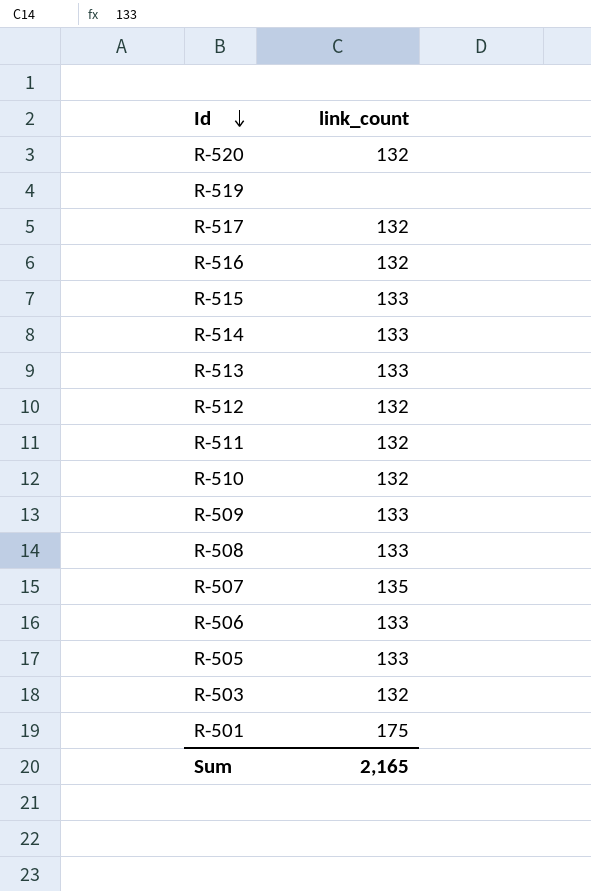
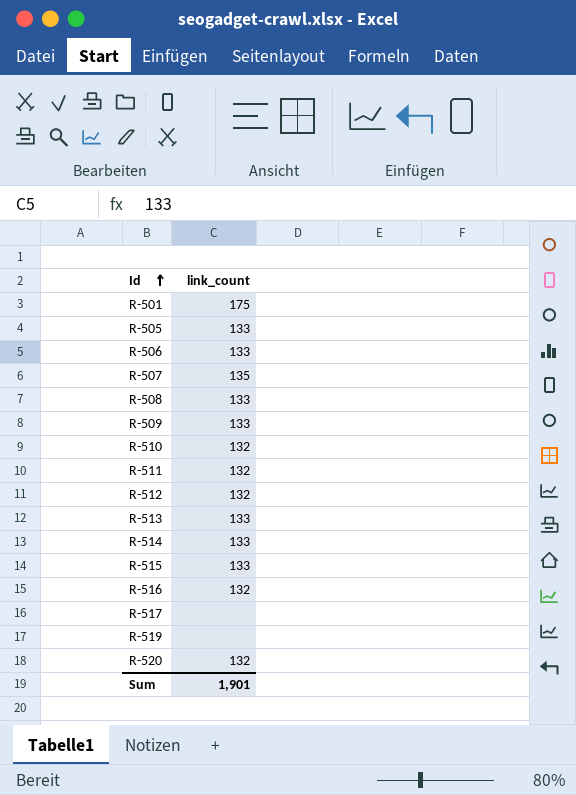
row order: Id descending -> Id ascending
row R-503: 132 -> none
R-517 | link_count: 132 -> none
Sum | link_count: 2,165 -> 1,901

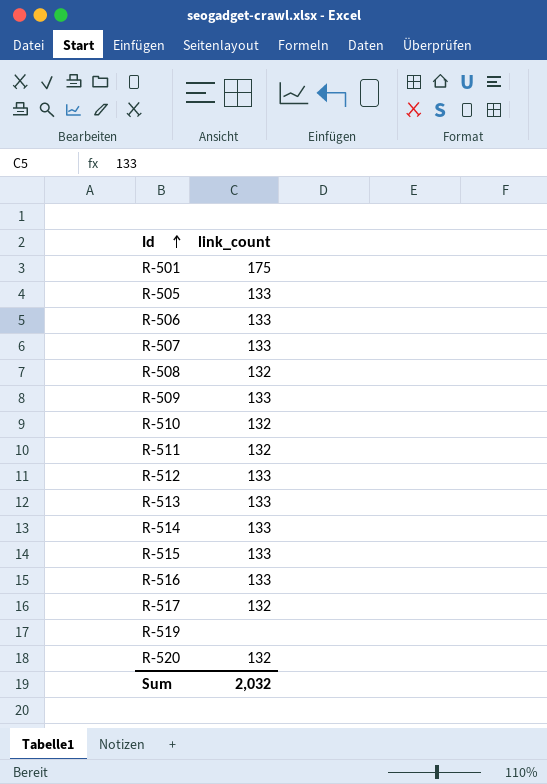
R-507 | link_count: 135 -> 133
R-508 | link_count: 133 -> 132
R-512 | link_count: 132 -> 133
R-516 | link_count: 132 -> 133
R-517 | link_count: none -> 132
Sum | link_count: 1,901 -> 2,032

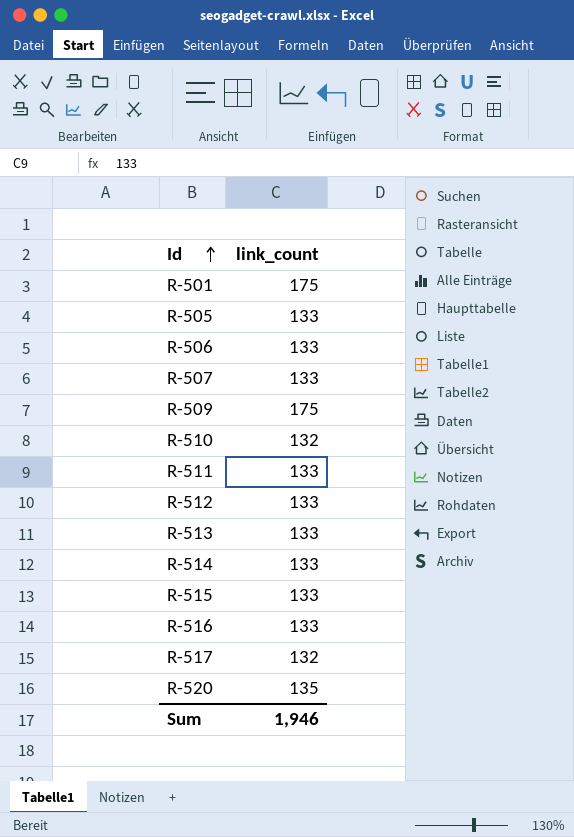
row R-508: 132 -> none
row R-519: none -> none
R-509 | link_count: 133 -> 175
R-511 | link_count: 132 -> 133
R-520 | link_count: 132 -> 135
Sum | link_count: 2,032 -> 1,946

